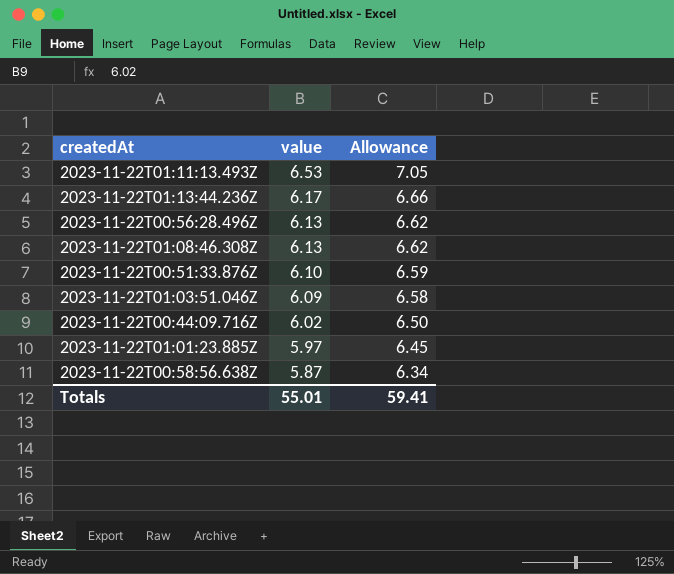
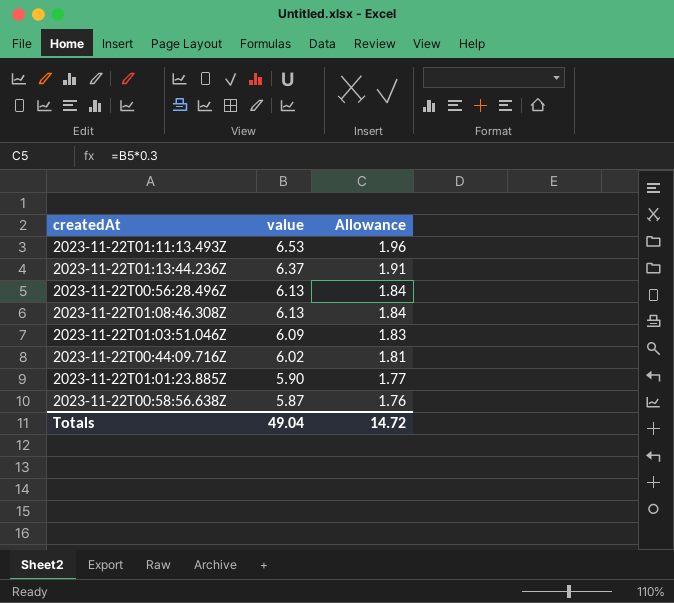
column Allowance | formula: [value] * 1.08 -> [value] * 0.3
row 2023-11-22T00:51:33.876Z: 6.10 | 6.59 -> none
2023-11-22T01:13:44.236Z | value: 6.17 -> 6.37
2023-11-22T01:01:23.885Z | value: 5.97 -> 5.90
Totals | value: 55.01 -> 49.04
Totals | Allowance: 59.41 -> 14.72

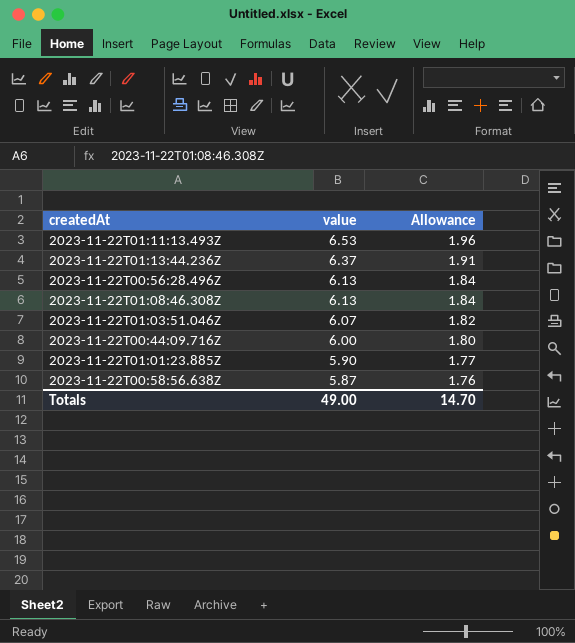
2023-11-22T01:03:51.046Z | value: 6.09 -> 6.07
2023-11-22T01:03:51.046Z | Allowance: 1.83 -> 1.82
2023-11-22T00:44:09.716Z | value: 6.02 -> 6.00
2023-11-22T00:44:09.716Z | Allowance: 1.81 -> 1.80
Totals | value: 49.04 -> 49.00
Totals | Allowance: 14.72 -> 14.70

